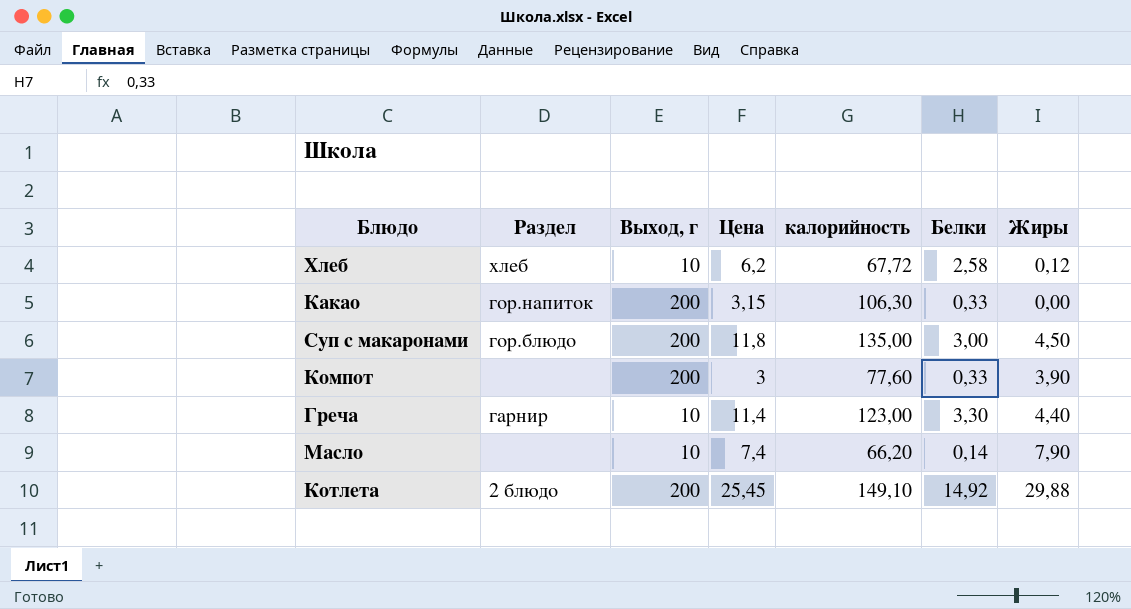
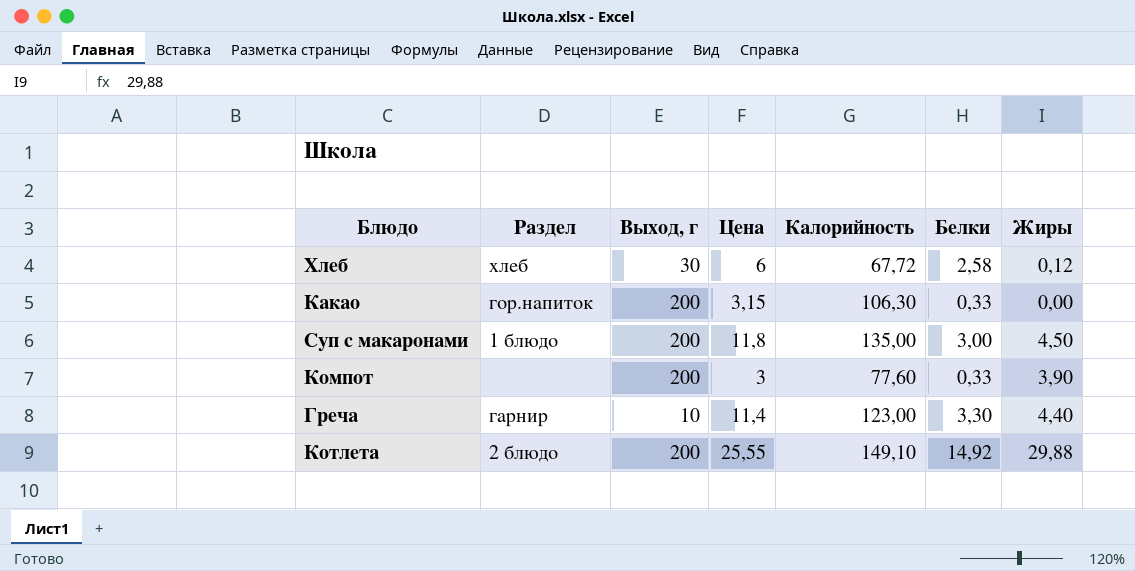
column name: калорийность -> Калорийность
row Масло: none | 10 | 7,4 | 66,20 | 0,14 | 7,90 -> none
Хлеб | Выход, г: 10 -> 30
Хлеб | Цена: 6,2 -> 6
Суп с макаронами | Раздел: гор.блюдо -> 1 блюдо
Котлета | Цена: 25,45 -> 25,55

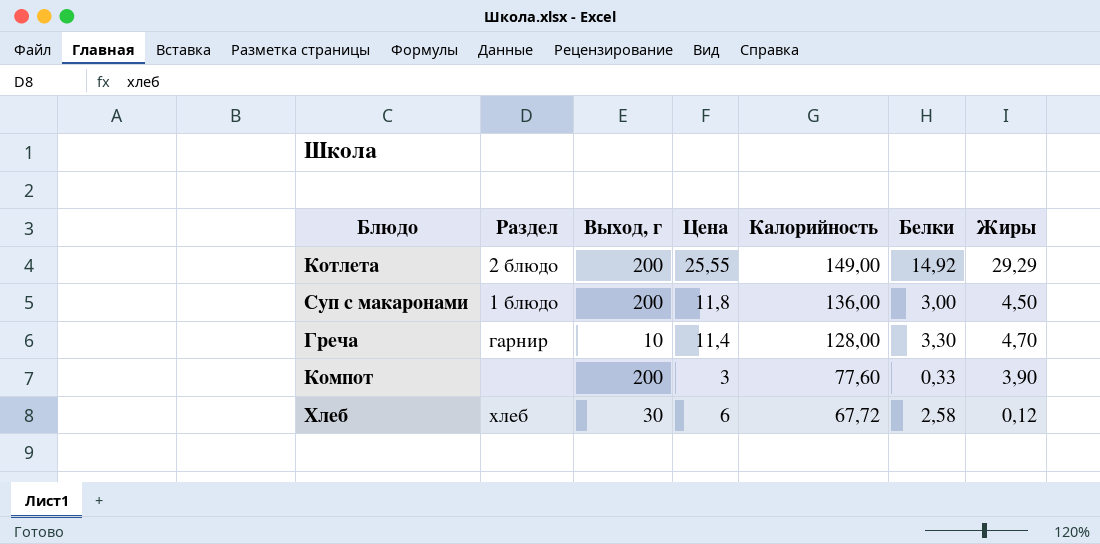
row order: none -> Калорийность descending
row Какао: гор.напиток | 200 | 3,15 | 106,30 | 0,33 | 0,00 -> none
Котлета | Калорийность: 149,10 -> 149,00
Котлета | Жиры: 29,88 -> 29,29
Суп с макаронами | Калорийность: 135,00 -> 136,00
Греча | Калорийность: 123,00 -> 128,00
Греча | Жиры: 4,40 -> 4,70

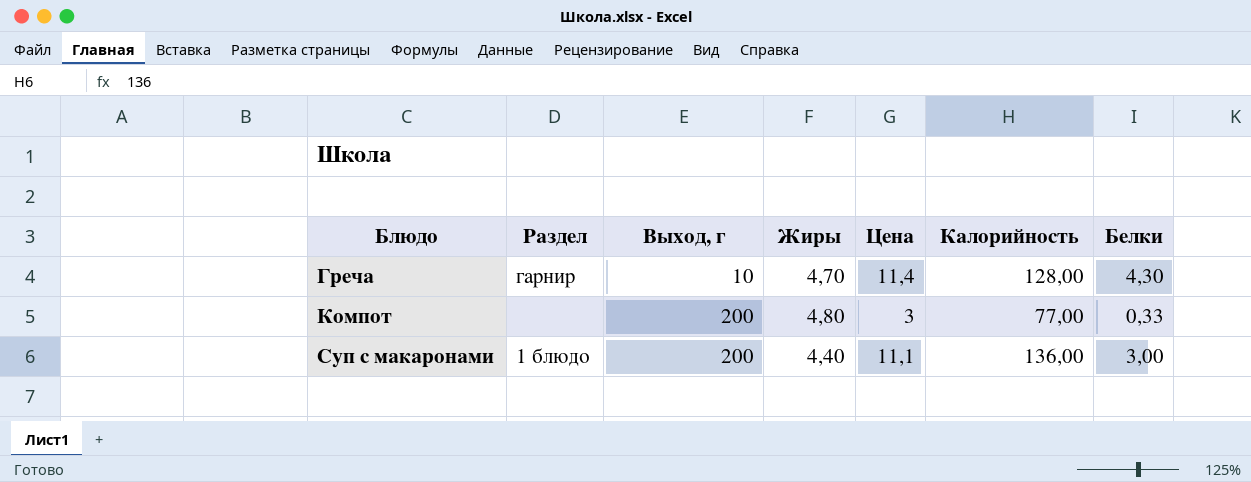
row order: Калорийность descending -> Блюдо ascending
column Жиры | position: 7 -> 4
row Котлета: 2 блюдо | 200 | 25,55 | 149,00 | 14,92 | 29,29 -> none
row Хлеб: хлеб | 30 | 6 | 67,72 | 2,58 | 0,12 -> none
Греча | Белки: 3,30 -> 4,30
Компот | Жиры: 3,90 -> 4,80
Компот | Калорийность: 77,60 -> 77,00
Суп с макаронами | Жиры: 4,50 -> 4,40
Суп с макаронами | Цена: 11,8 -> 11,1

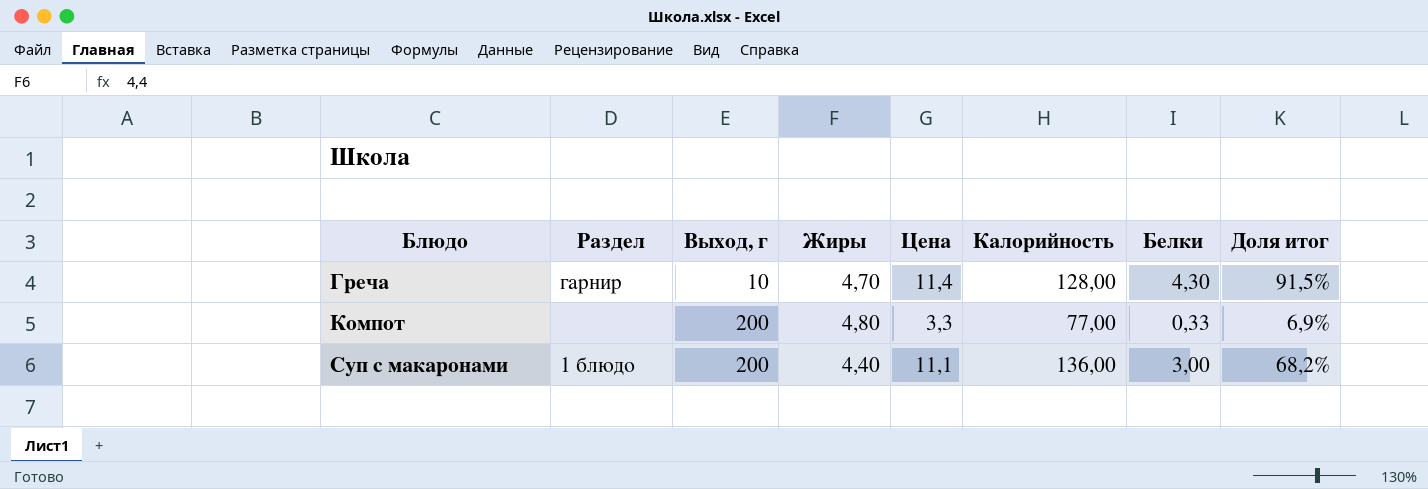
column Доля итог | formula: none -> [Белки] / [Жиры]
Компот | Цена: 3 -> 3,3

